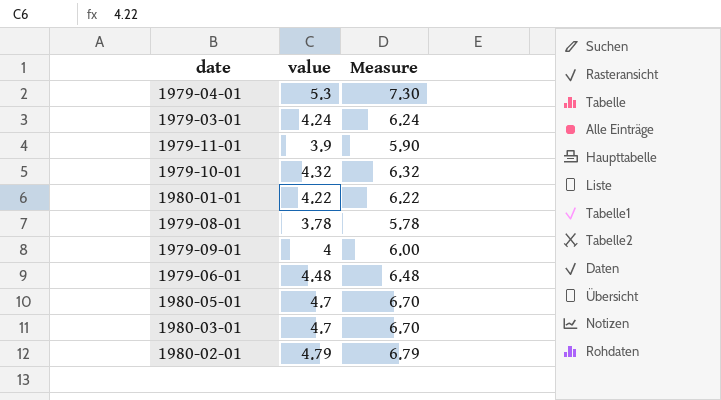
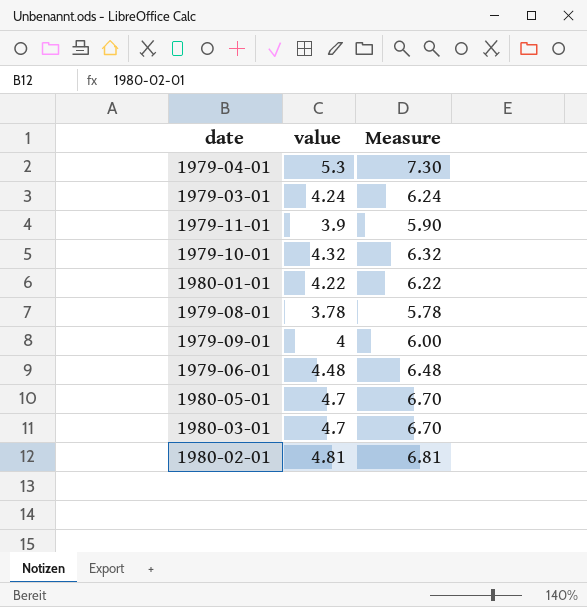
1980-02-01 | value: 4.79 -> 4.81
1980-02-01 | Measure: 6.79 -> 6.81

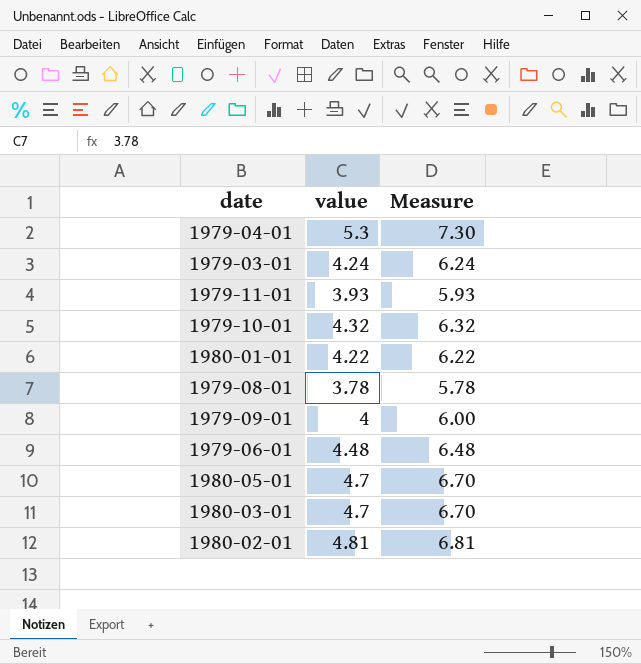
1979-11-01 | value: 3.9 -> 3.93
1979-11-01 | Measure: 5.90 -> 5.93

